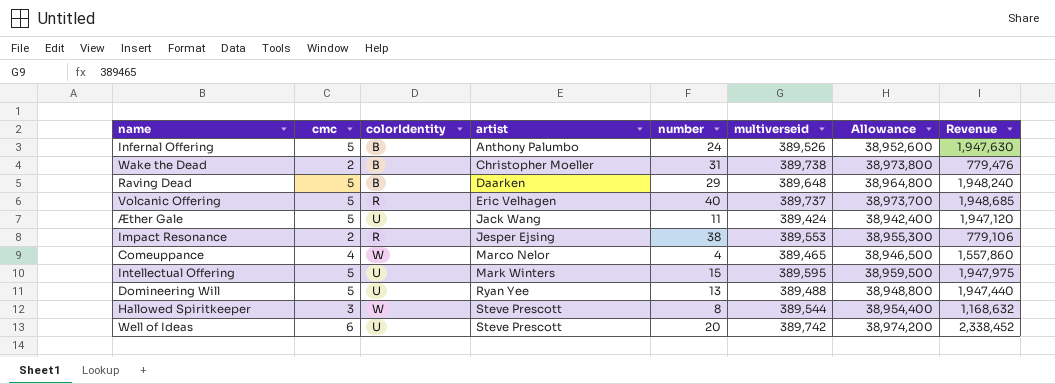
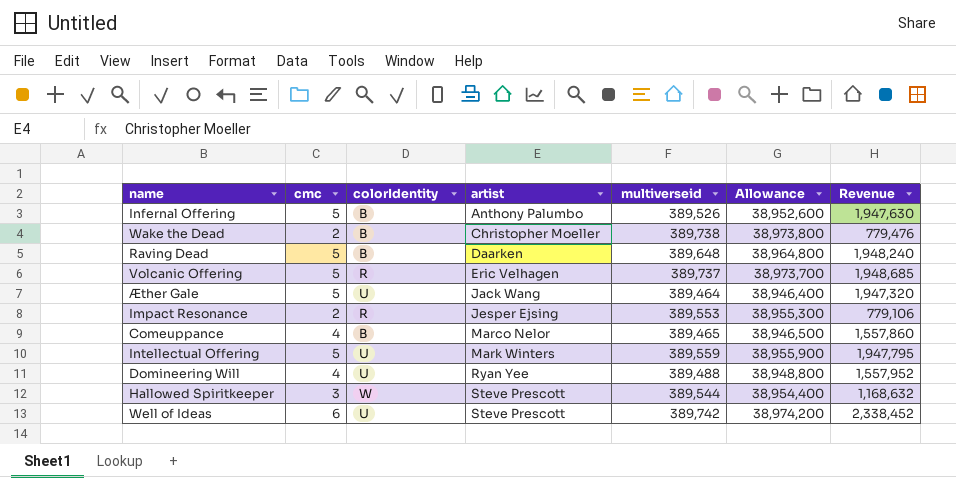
column number | position: 5 -> none
Æther Gale | multiverseid: 389,424 -> 389,464
Æther Gale | Allowance: 38,942,400 -> 38,946,400
Æther Gale | Revenue: 1,947,120 -> 1,947,320
Comeuppance | colorIdentity: W -> B
Intellectual Offering | multiverseid: 389,595 -> 389,559
Intellectual Offering | Allowance: 38,959,500 -> 38,955,900
Intellectual Offering | Revenue: 1,947,975 -> 1,947,795
Domineering Will | cmc: 5 -> 4
Domineering Will | Revenue: 1,947,440 -> 1,557,952

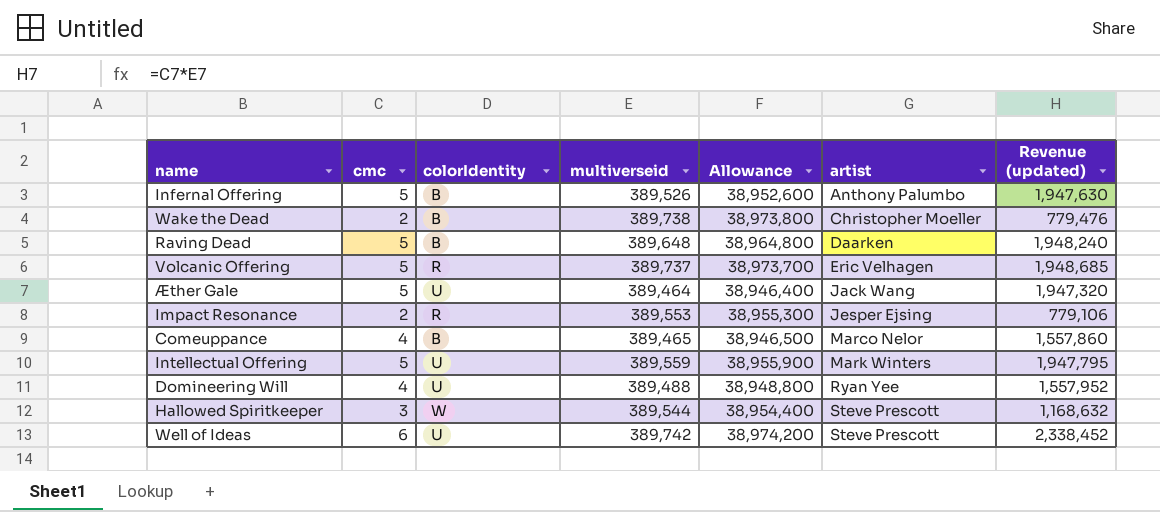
column artist | position: 4 -> 6
column name: Revenue -> Revenue (updated)

